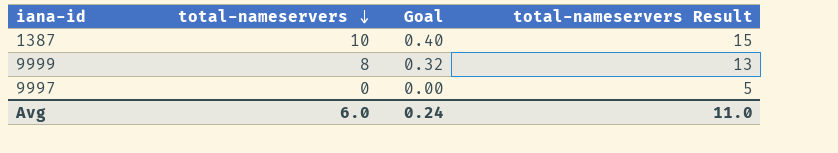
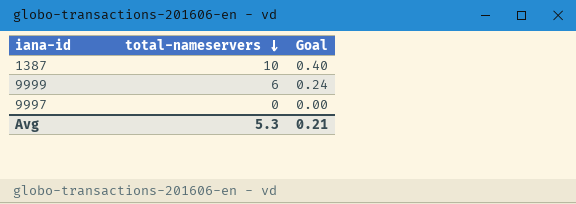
column total-nameservers Result | formula: [total-nameservers] + 5 -> none
9999 | total-nameservers: 8 -> 6
9999 | Goal: 0.32 -> 0.24
Avg | total-nameservers: 6.0 -> 5.3
Avg | Goal: 0.24 -> 0.21

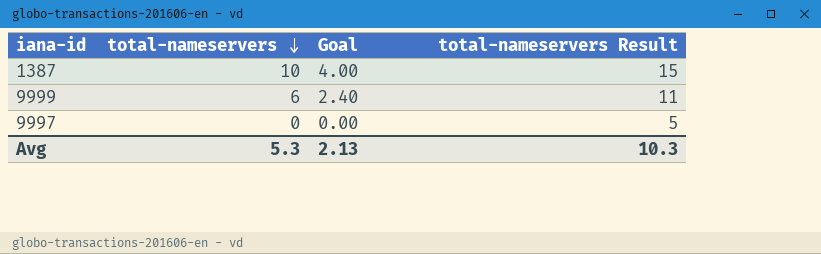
column Goal | formula: [total-nameservers] * 0.04 -> [total-nameservers] * 0.4
column total-nameservers Result | formula: none -> [total-nameservers] + 5
Avg | Goal: 0.21 -> 2.13

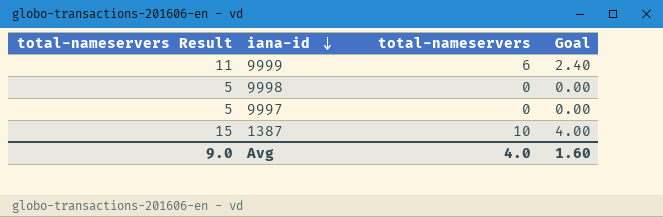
row order: total-nameservers descending -> iana-id descending
column total-nameservers Result | position: 4 -> 1
row 9998: none -> 5 | 0 | 0.00
Avg | total-nameservers Result: 10.3 -> 9.0
Avg | total-nameservers: 5.3 -> 4.0
Avg | Goal: 2.13 -> 1.60

